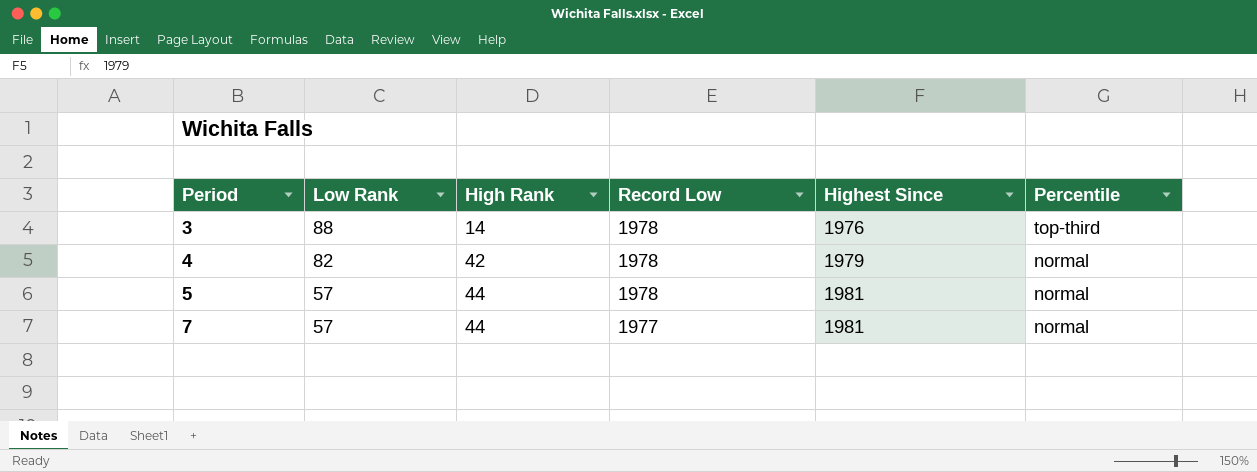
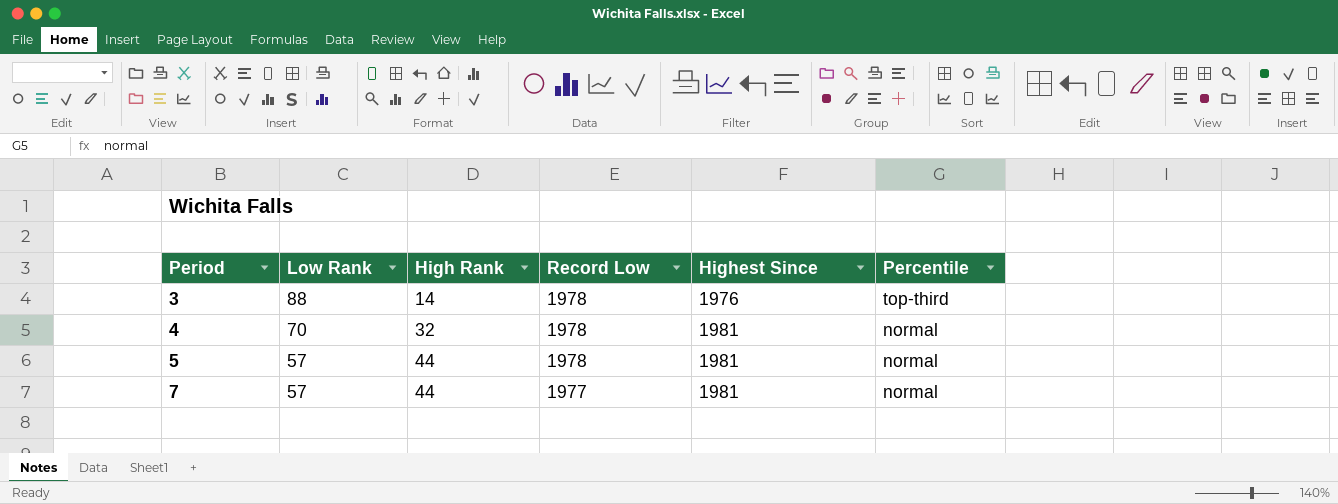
4 | Low Rank: 82 -> 70
4 | High Rank: 42 -> 32
4 | Highest Since: 1979 -> 1981

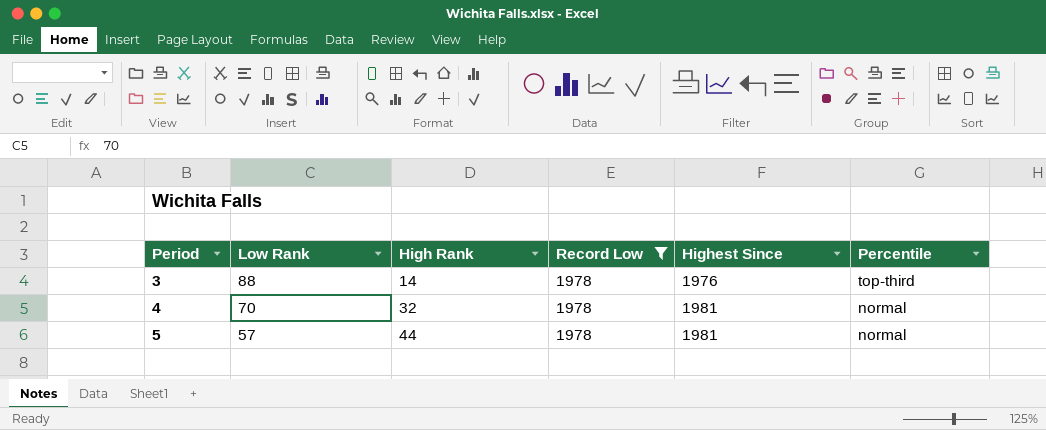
filter: none -> Record Low = 1978

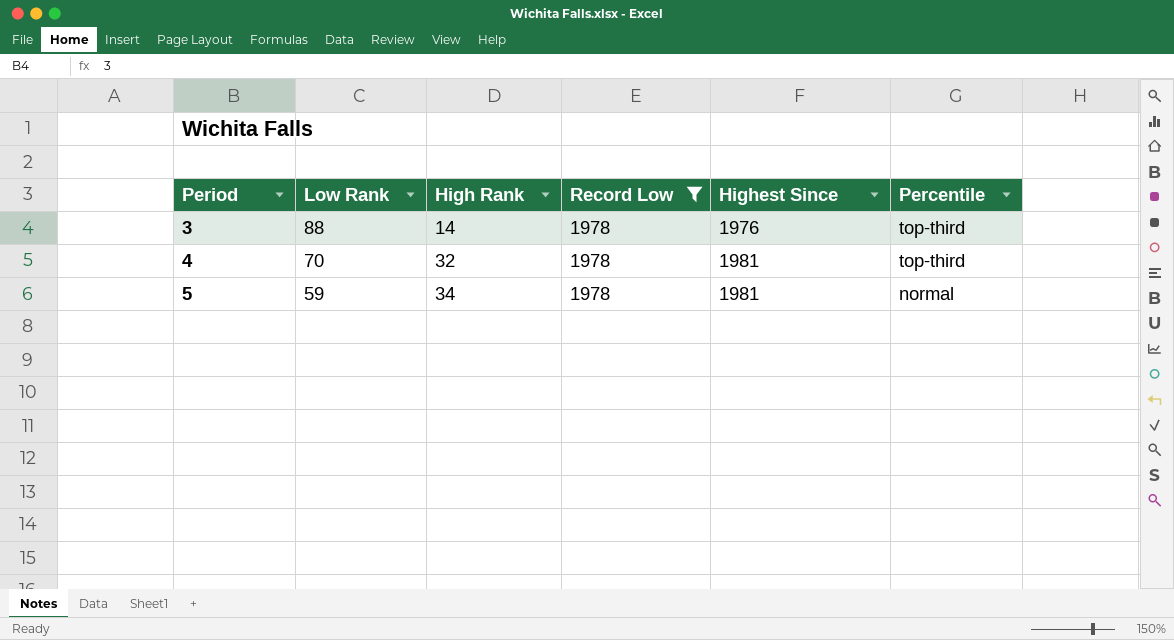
4 | Percentile: normal -> top-third
5 | Low Rank: 57 -> 59
5 | High Rank: 44 -> 34

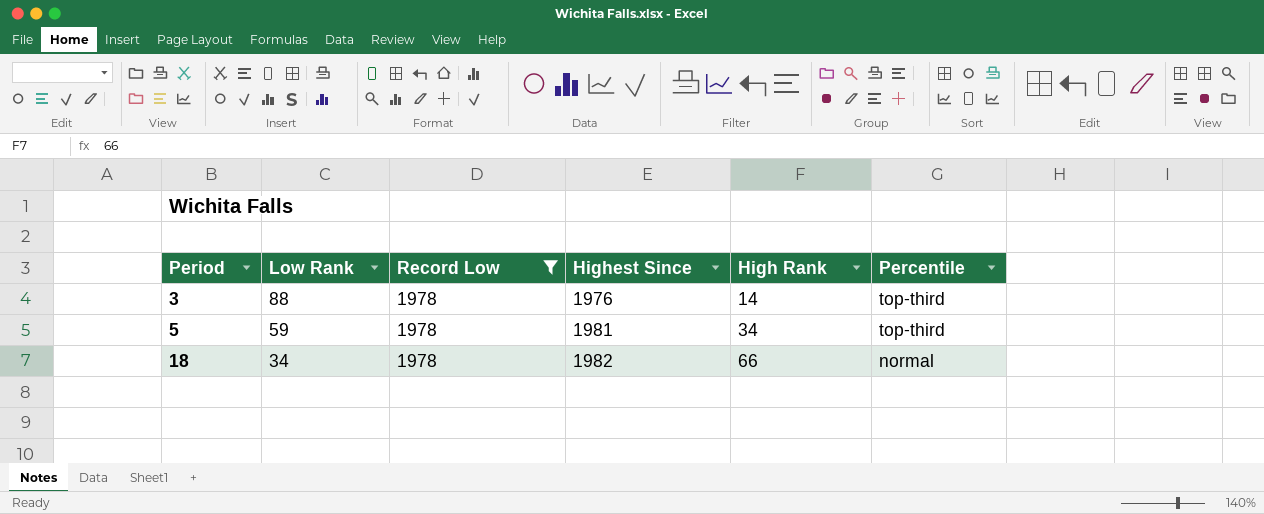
column High Rank | position: 3 -> 5
row 4: 70 | 32 | 1978 | 1981 | top-third -> none
5 | Percentile: normal -> top-third
row 18: none -> 34 | 1978 | 1982 | 66 | normal

